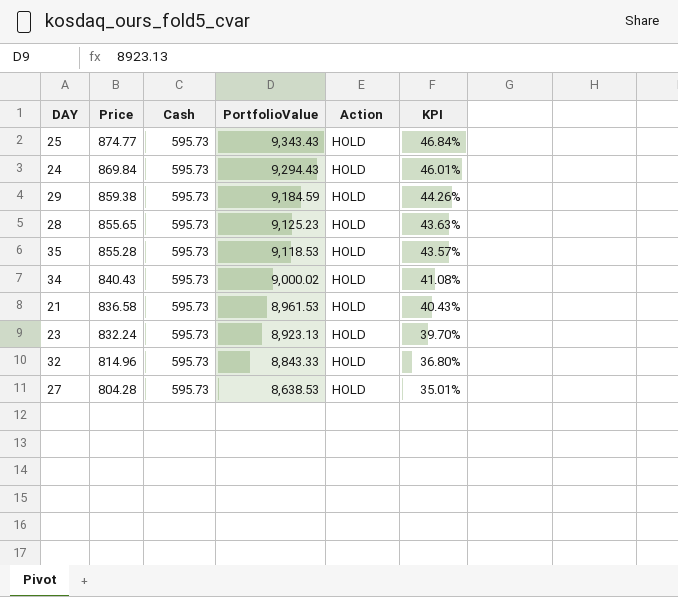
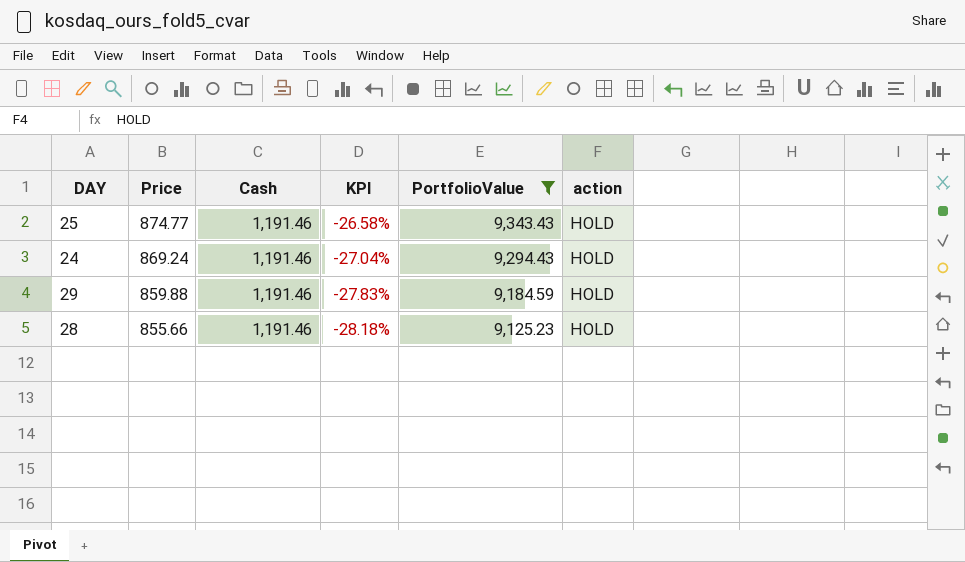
filter: none -> PortfolioValue >= 9,125.23
column KPI | position: 6 -> 4
column name: Action -> action
25 | Cash: 595.73 -> 1,191.46
25 | KPI: 46.84% -> -26.58%
24 | Price: 869.84 -> 869.24
24 | Cash: 595.73 -> 1,191.46
24 | KPI: 46.01% -> -27.04%
29 | Price: 859.38 -> 859.88
29 | Cash: 595.73 -> 1,191.46
29 | KPI: 44.26% -> -27.83%
28 | Price: 855.65 -> 855.66
28 | Cash: 595.73 -> 1,191.46
28 | KPI: 43.63% -> -28.18%

